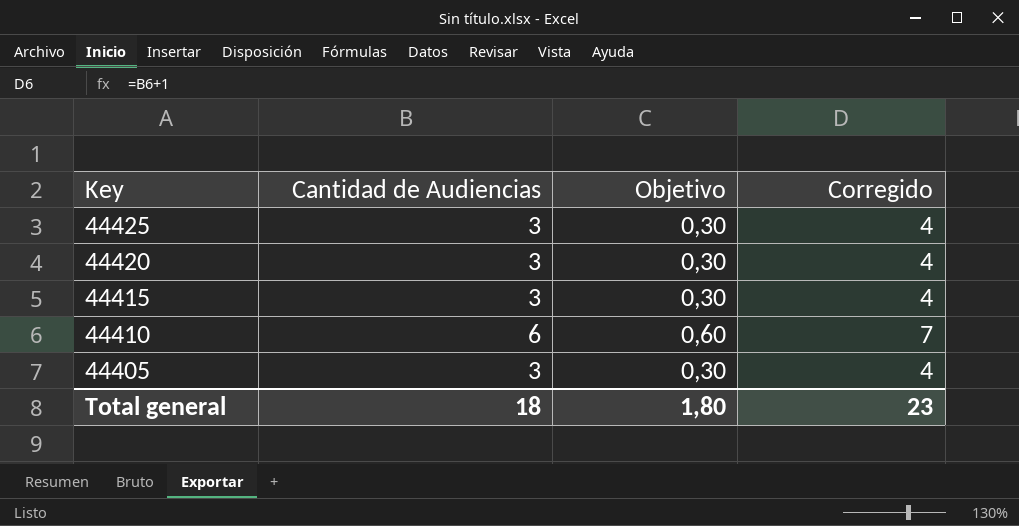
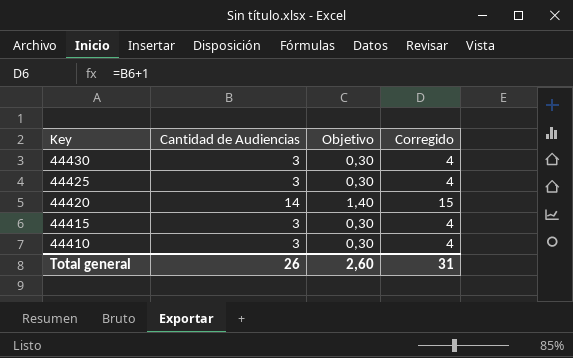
row 44405: 3 | 0,30 | 4 -> none
row 44430: none -> 3 | 0,30 | 4
44420 | Cantidad de Audiencias: 3 -> 14
44420 | Objetivo: 0,30 -> 1,40
44420 | Corregido: 4 -> 15
44410 | Cantidad de Audiencias: 6 -> 3
44410 | Objetivo: 0,60 -> 0,30
44410 | Corregido: 7 -> 4
Total general | Cantidad de Audiencias: 18 -> 26
Total general | Objetivo: 1,80 -> 2,60
Total general | Corregido: 23 -> 31

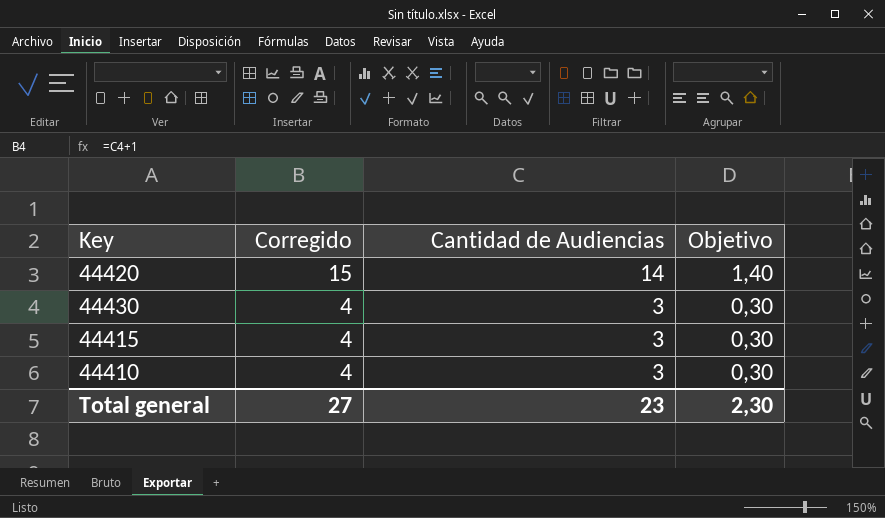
row order: Key descending -> Corregido descending
column Corregido | position: 4 -> 2
row 44425: 3 | 0,30 | 4 -> none
Total general | Corregido: 31 -> 27
Total general | Cantidad de Audiencias: 26 -> 23
Total general | Objetivo: 2,60 -> 2,30

